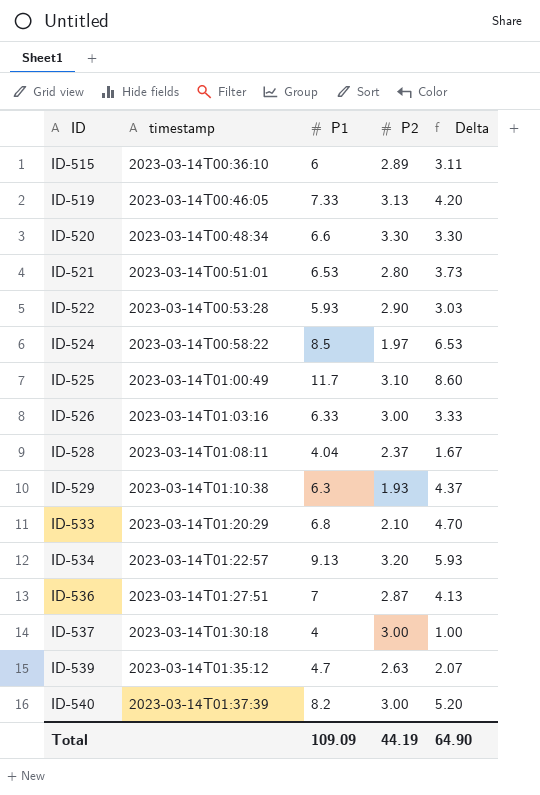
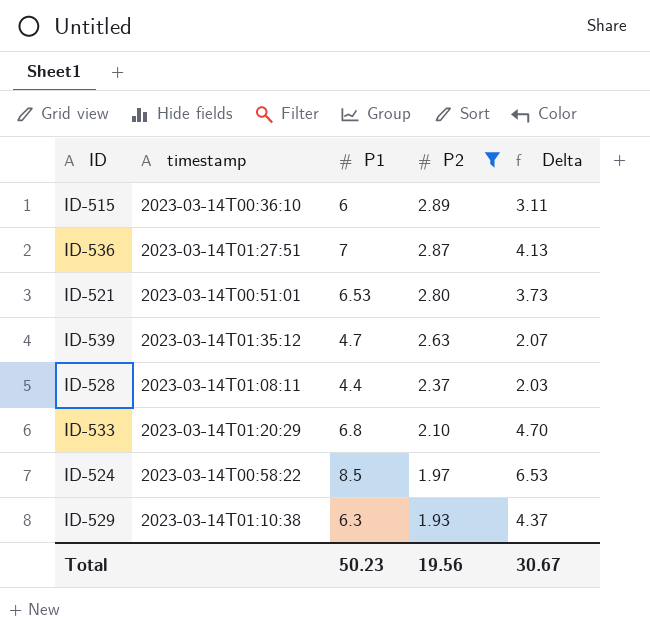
filter: none -> P2 <= 2.89
row order: ID ascending -> P2 descending
ID-528 | P1: 4.04 -> 4.4
ID-528 | Delta: 1.67 -> 2.03
Total | P1: 109.09 -> 50.23
Total | P2: 44.19 -> 19.56
Total | Delta: 64.90 -> 30.67

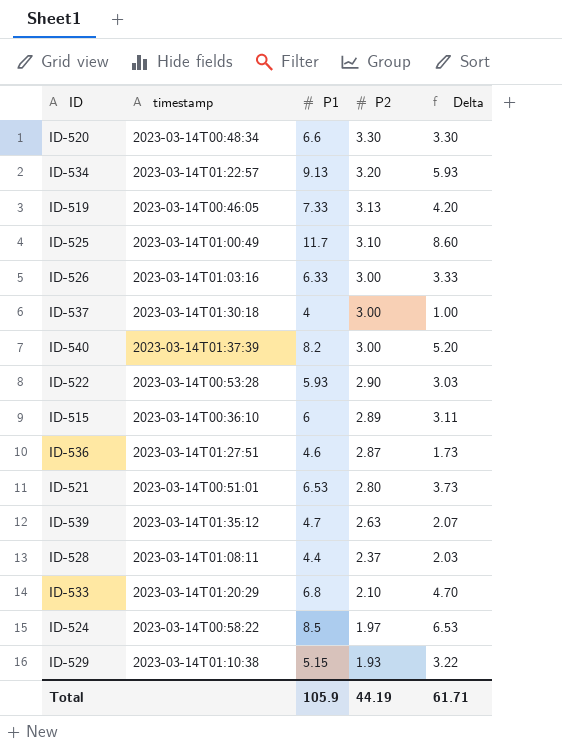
filter: P2 <= 2.89 -> none
ID-536 | P1: 7 -> 4.6
ID-536 | Delta: 4.13 -> 1.73
ID-529 | P1: 6.3 -> 5.15
ID-529 | Delta: 4.37 -> 3.22
Total | P1: 50.23 -> 105.9
Total | P2: 19.56 -> 44.19
Total | Delta: 30.67 -> 61.71

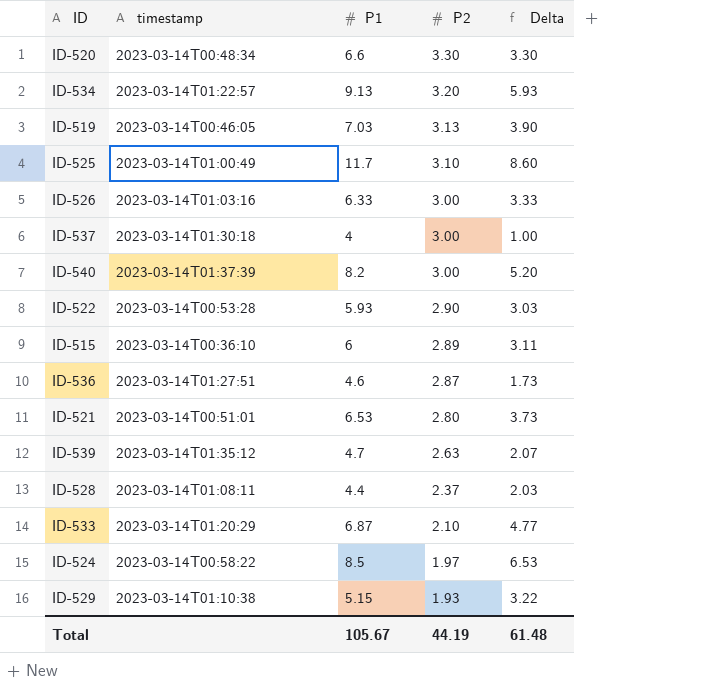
ID-519 | P1: 7.33 -> 7.03
ID-519 | Delta: 4.20 -> 3.90
ID-533 | P1: 6.8 -> 6.87
ID-533 | Delta: 4.70 -> 4.77
Total | P1: 105.9 -> 105.67
Total | Delta: 61.71 -> 61.48

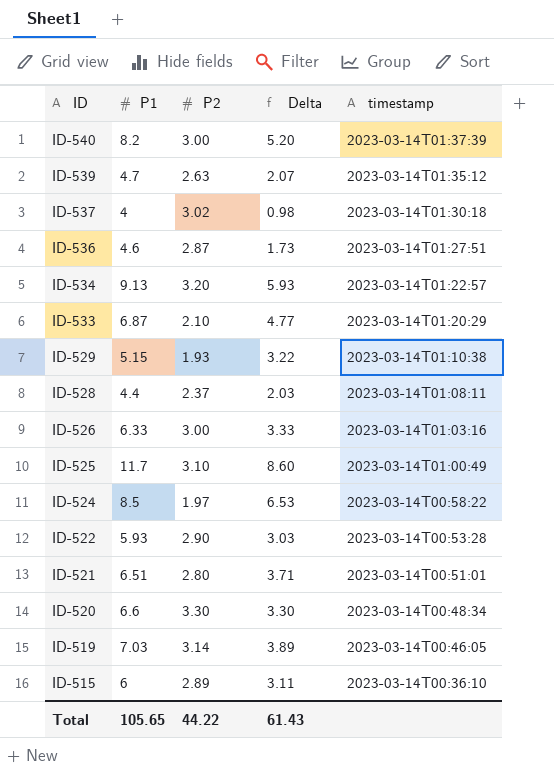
row order: P2 descending -> ID descending
column timestamp | position: 2 -> 5
ID-537 | P2: 3.00 -> 3.02
ID-537 | Delta: 1.00 -> 0.98
ID-521 | P1: 6.53 -> 6.51
ID-521 | Delta: 3.73 -> 3.71
ID-519 | P2: 3.13 -> 3.14
ID-519 | Delta: 3.90 -> 3.89
Total | P1: 105.67 -> 105.65
Total | P2: 44.19 -> 44.22
Total | Delta: 61.48 -> 61.43

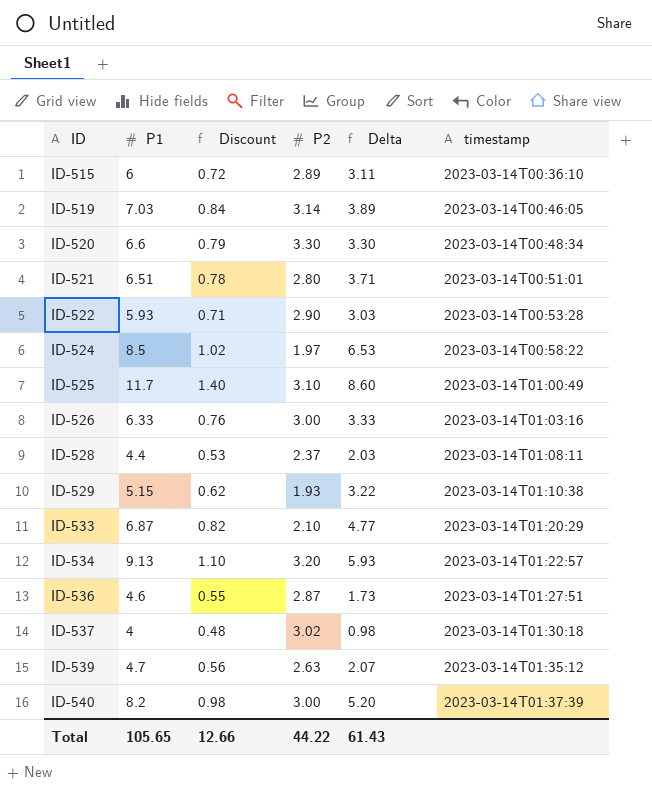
row order: ID descending -> ID ascending
column Discount | formula: none -> [P1] * 0.12

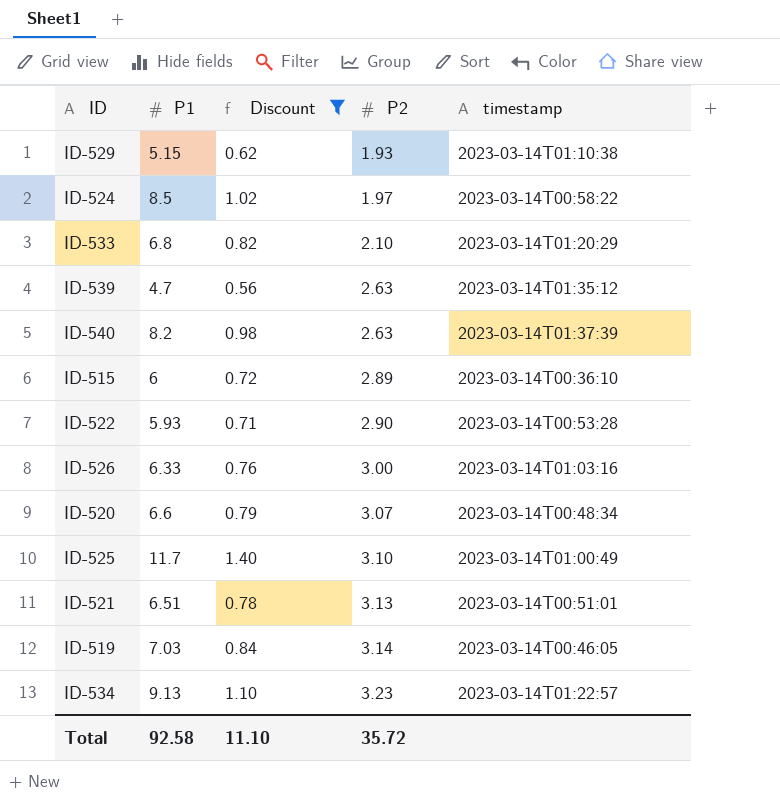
filter: none -> Discount >= 0.56
row order: ID ascending -> P2 ascending
column Delta | formula: [P1] - [P2] -> none
ID-533 | P1: 6.87 -> 6.8
ID-540 | P2: 3.00 -> 2.63
ID-520 | P2: 3.30 -> 3.07
ID-521 | P2: 2.80 -> 3.13
ID-534 | P2: 3.20 -> 3.23
Total | P1: 105.65 -> 92.58
Total | Discount: 12.66 -> 11.10
Total | P2: 44.22 -> 35.72

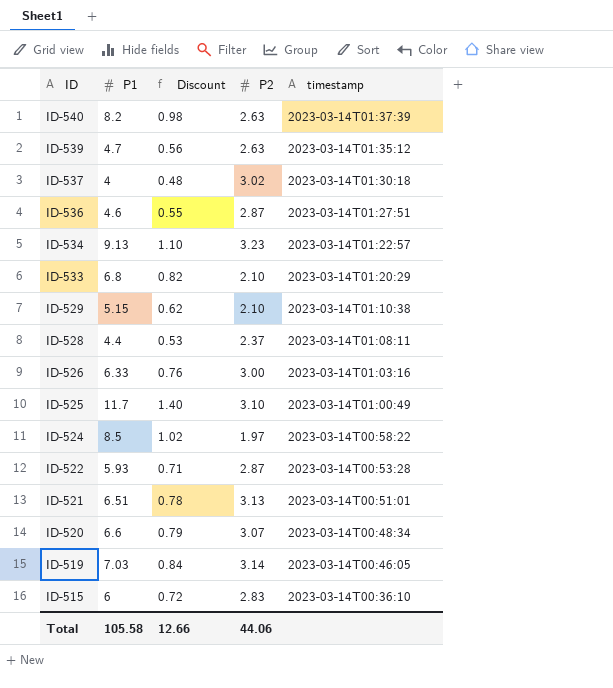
filter: Discount >= 0.56 -> none
row order: P2 ascending -> ID descending
ID-529 | P2: 1.93 -> 2.10
ID-522 | P2: 2.90 -> 2.87
ID-515 | P2: 2.89 -> 2.83
Total | P1: 92.58 -> 105.58
Total | Discount: 11.10 -> 12.66
Total | P2: 35.72 -> 44.06

